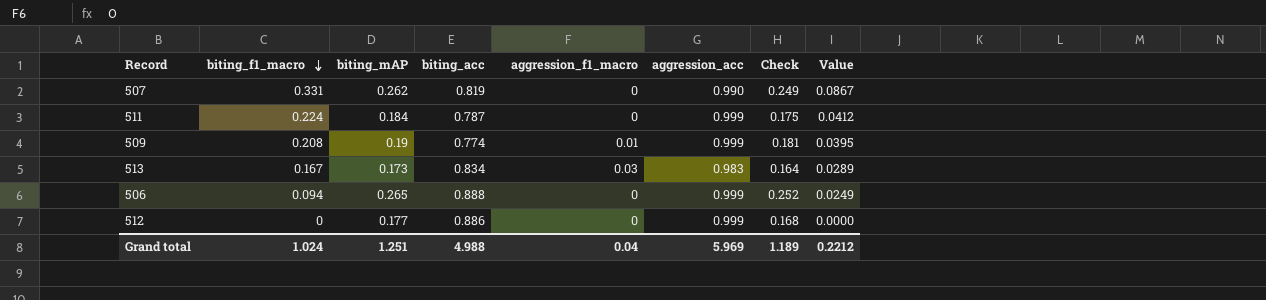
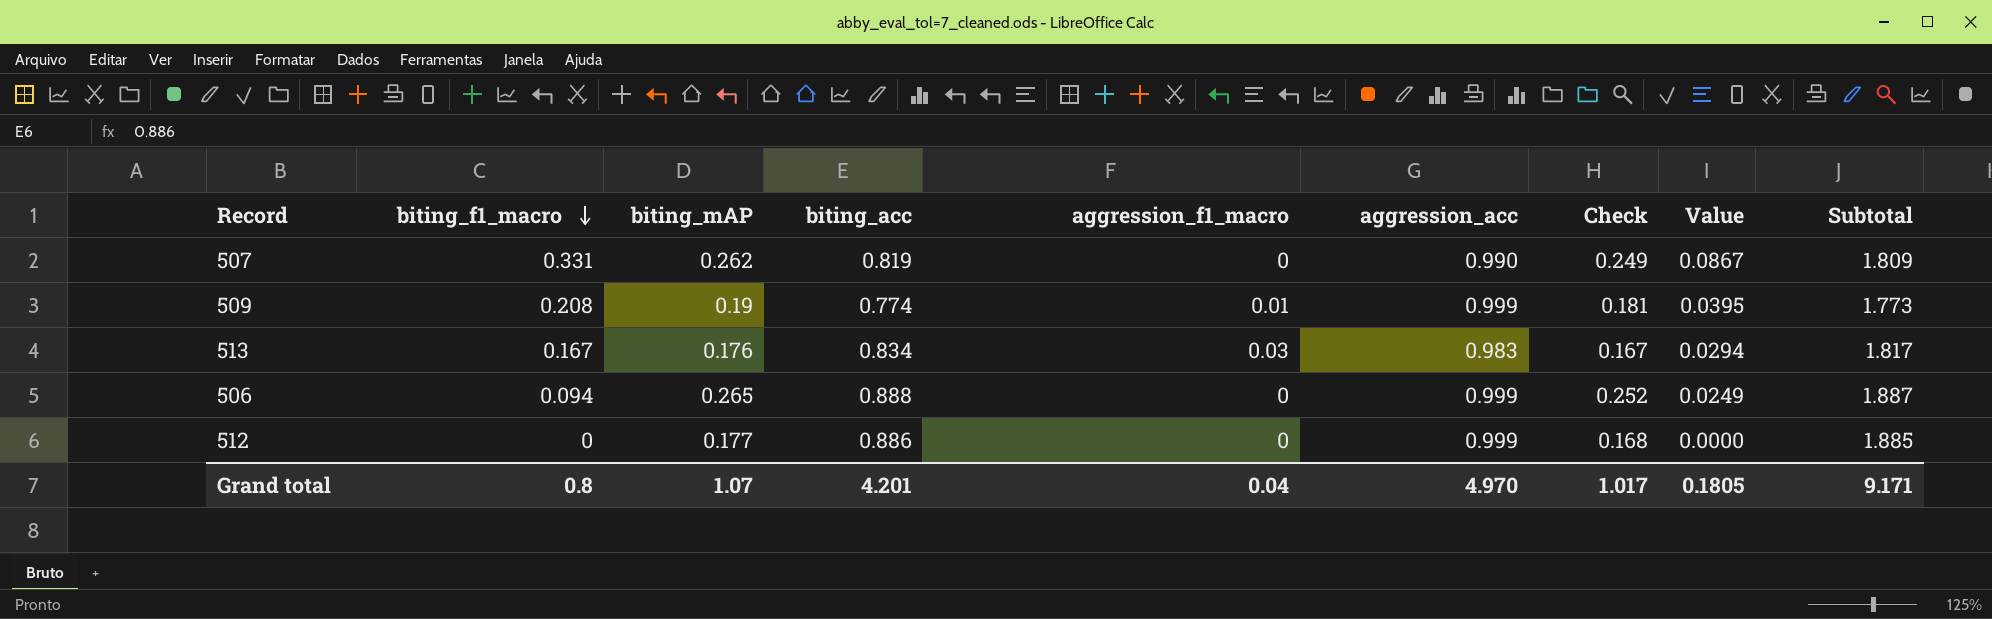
column Subtotal | formula: none -> [biting_acc] + [aggression_acc]
row 511: 0.224 | 0.184 | 0.787 | 0 | 0.999 | 0.175 | 0.0412 -> none
513 | biting_mAP: 0.173 -> 0.176
513 | Check: 0.164 -> 0.167
513 | Value: 0.0289 -> 0.0294
Grand total | biting_f1_macro: 1.024 -> 0.8
Grand total | biting_mAP: 1.251 -> 1.07
Grand total | biting_acc: 4.988 -> 4.201
Grand total | aggression_acc: 5.969 -> 4.970
Grand total | Check: 1.189 -> 1.017
Grand total | Value: 0.2212 -> 0.1805

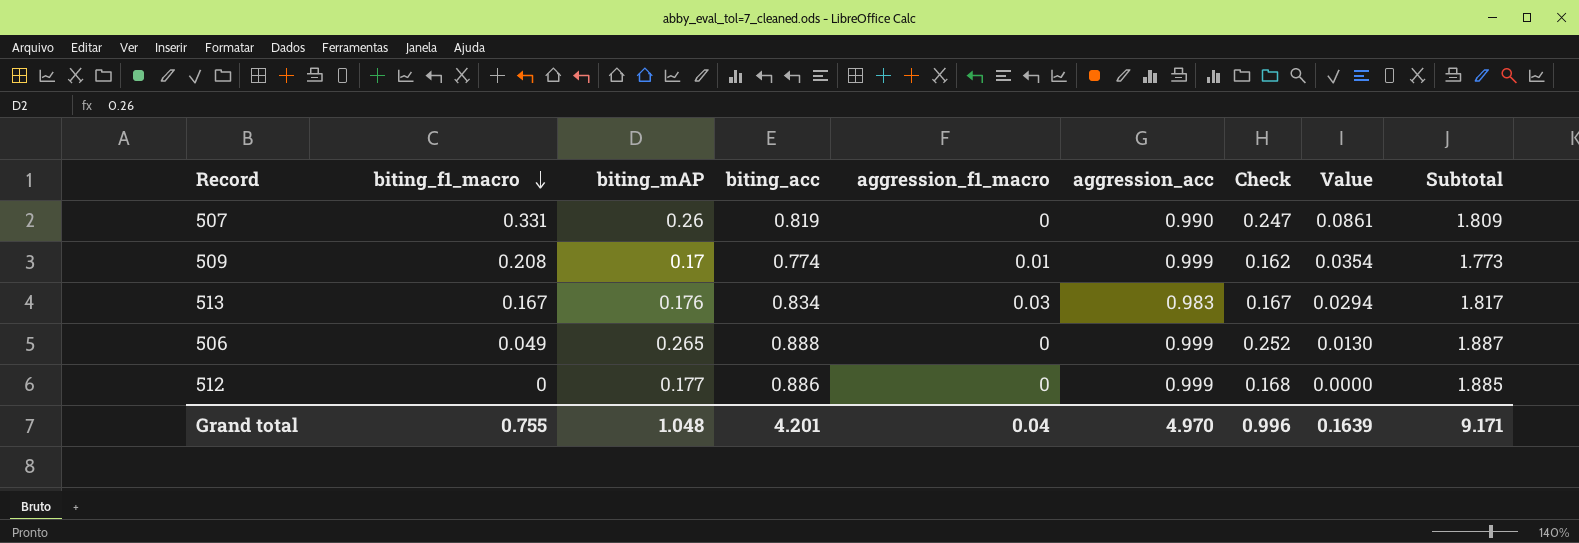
507 | biting_mAP: 0.262 -> 0.26
507 | Check: 0.249 -> 0.247
507 | Value: 0.0867 -> 0.0861
509 | biting_mAP: 0.19 -> 0.17
509 | Check: 0.181 -> 0.162
509 | Value: 0.0395 -> 0.0354
506 | biting_f1_macro: 0.094 -> 0.049
506 | Value: 0.0249 -> 0.0130
Grand total | biting_f1_macro: 0.8 -> 0.755
Grand total | biting_mAP: 1.07 -> 1.048
Grand total | Check: 1.017 -> 0.996
Grand total | Value: 0.1805 -> 0.1639

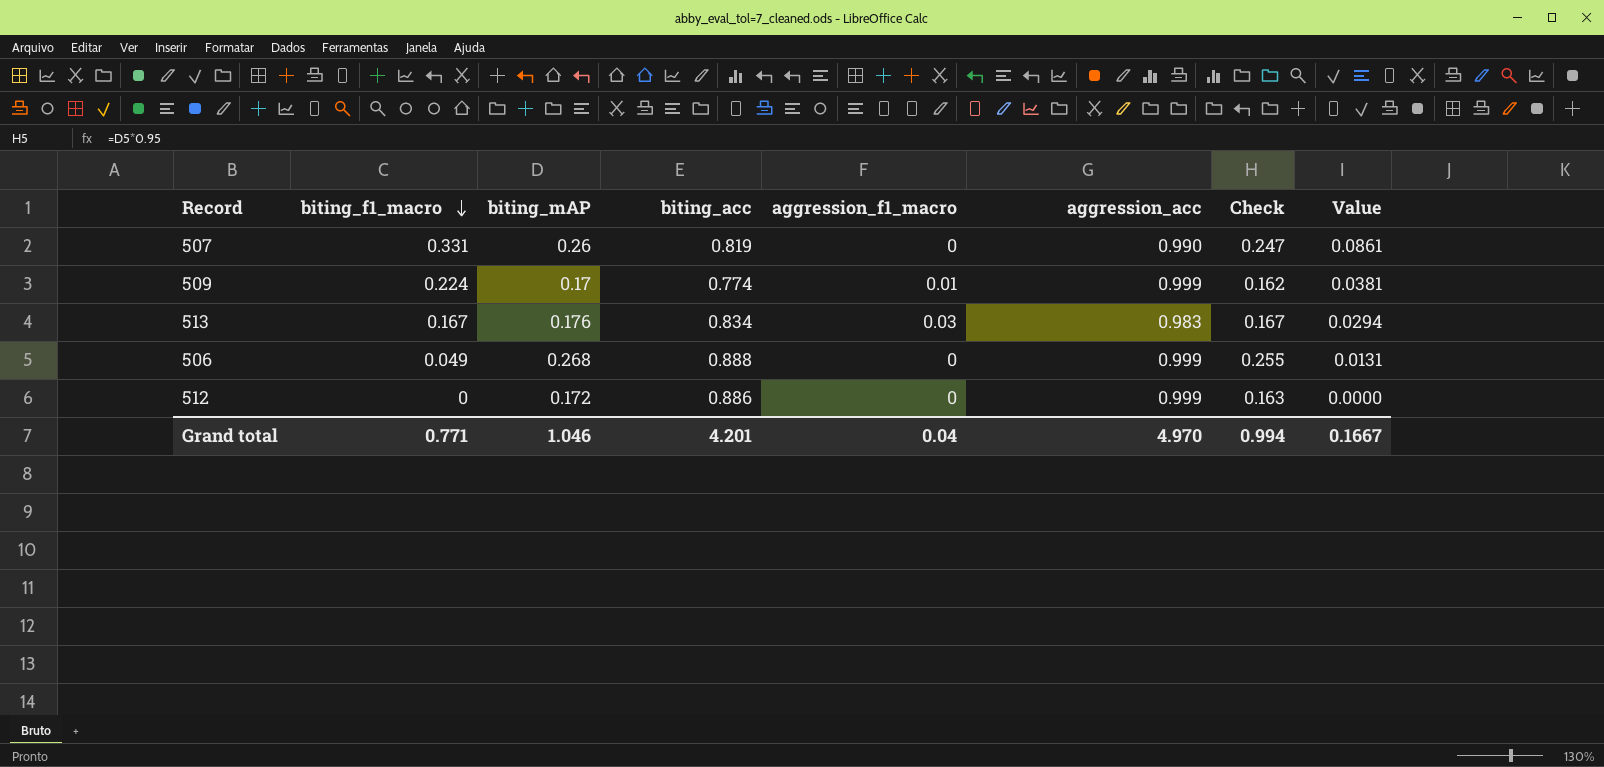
column Subtotal | formula: [biting_acc] + [aggression_acc] -> none
509 | biting_f1_macro: 0.208 -> 0.224
509 | Value: 0.0354 -> 0.0381
506 | biting_mAP: 0.265 -> 0.268
506 | Check: 0.252 -> 0.255
506 | Value: 0.0130 -> 0.0131
512 | biting_mAP: 0.177 -> 0.172
512 | Check: 0.168 -> 0.163
Grand total | biting_f1_macro: 0.755 -> 0.771
Grand total | biting_mAP: 1.048 -> 1.046
Grand total | Check: 0.996 -> 0.994
Grand total | Value: 0.1639 -> 0.1667

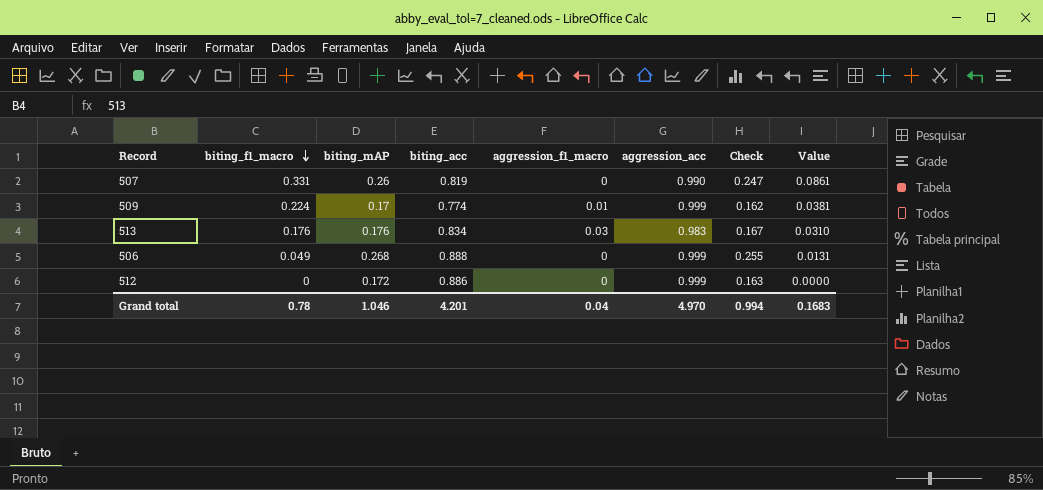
513 | biting_f1_macro: 0.167 -> 0.176
513 | Value: 0.0294 -> 0.0310
Grand total | biting_f1_macro: 0.771 -> 0.78
Grand total | Value: 0.1667 -> 0.1683

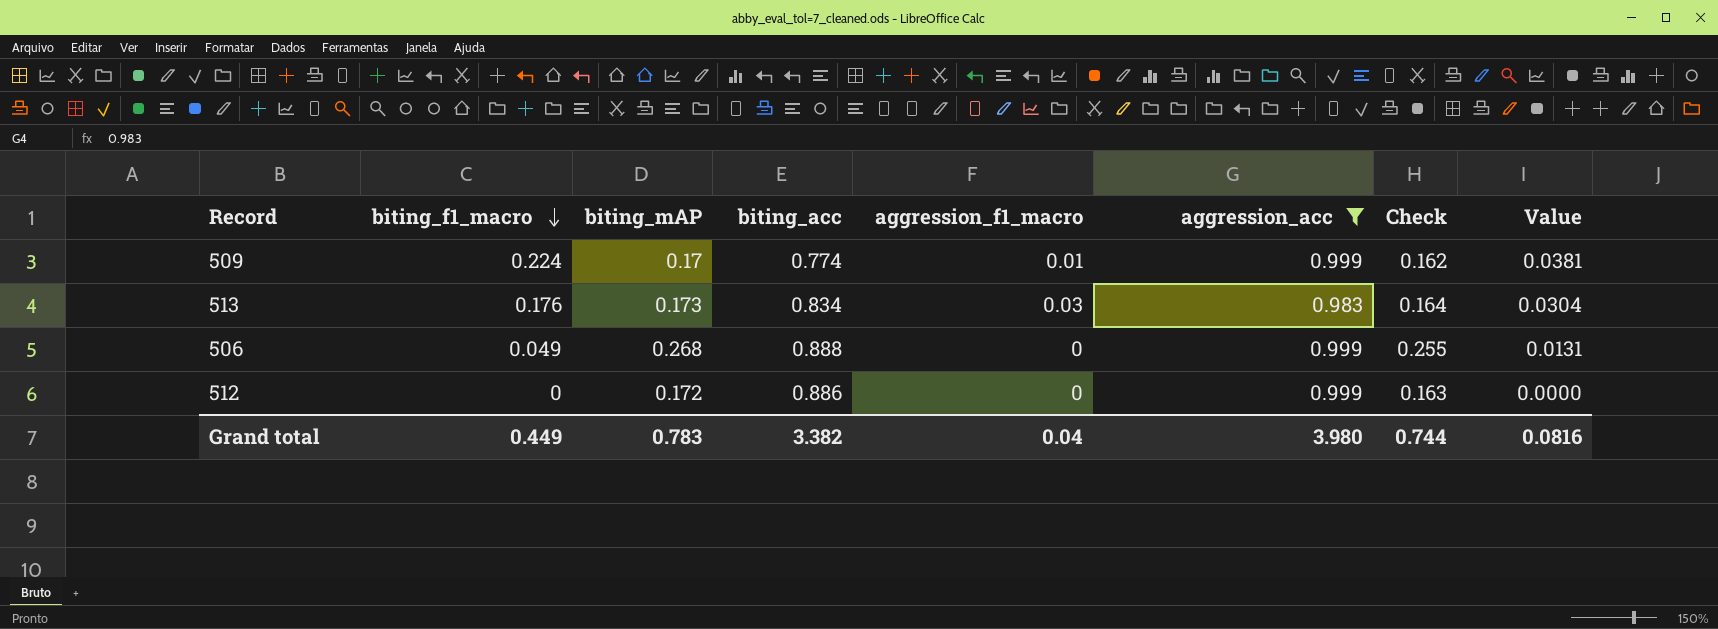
filter: none -> aggression_acc != 0.990
513 | biting_mAP: 0.176 -> 0.173
513 | Check: 0.167 -> 0.164
513 | Value: 0.0310 -> 0.0304
Grand total | biting_f1_macro: 0.78 -> 0.449
Grand total | biting_mAP: 1.046 -> 0.783
Grand total | biting_acc: 4.201 -> 3.382
Grand total | aggression_acc: 4.970 -> 3.980
Grand total | Check: 0.994 -> 0.744
Grand total | Value: 0.1683 -> 0.0816

